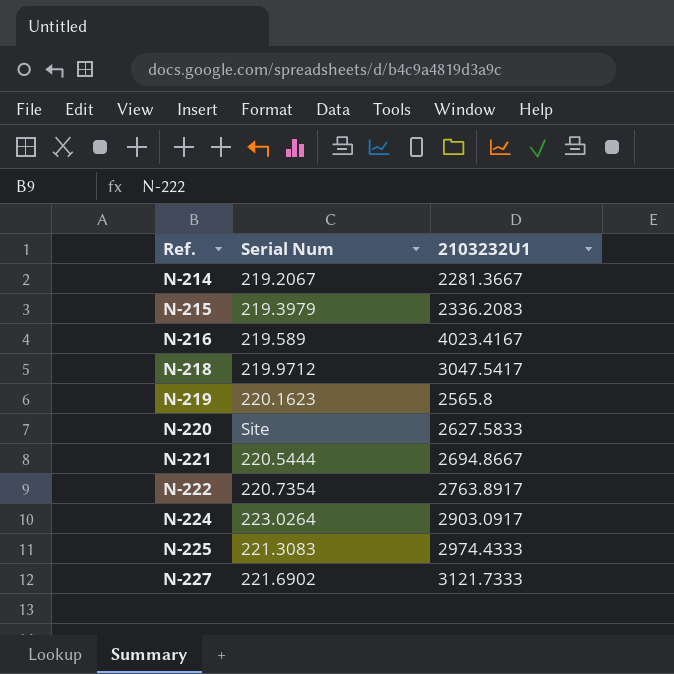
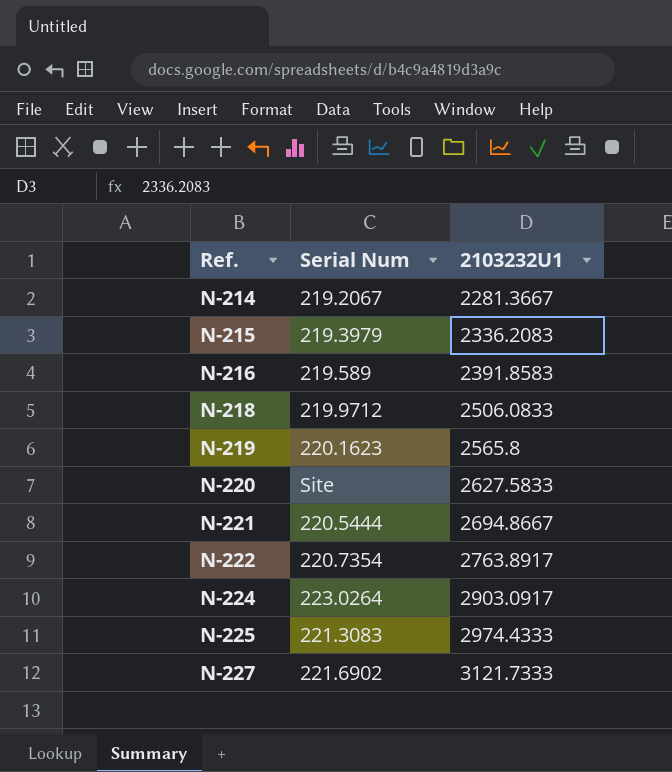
N-216 | 2103232U1: 4023.4167 -> 2391.8583
N-218 | 2103232U1: 3047.5417 -> 2506.0833

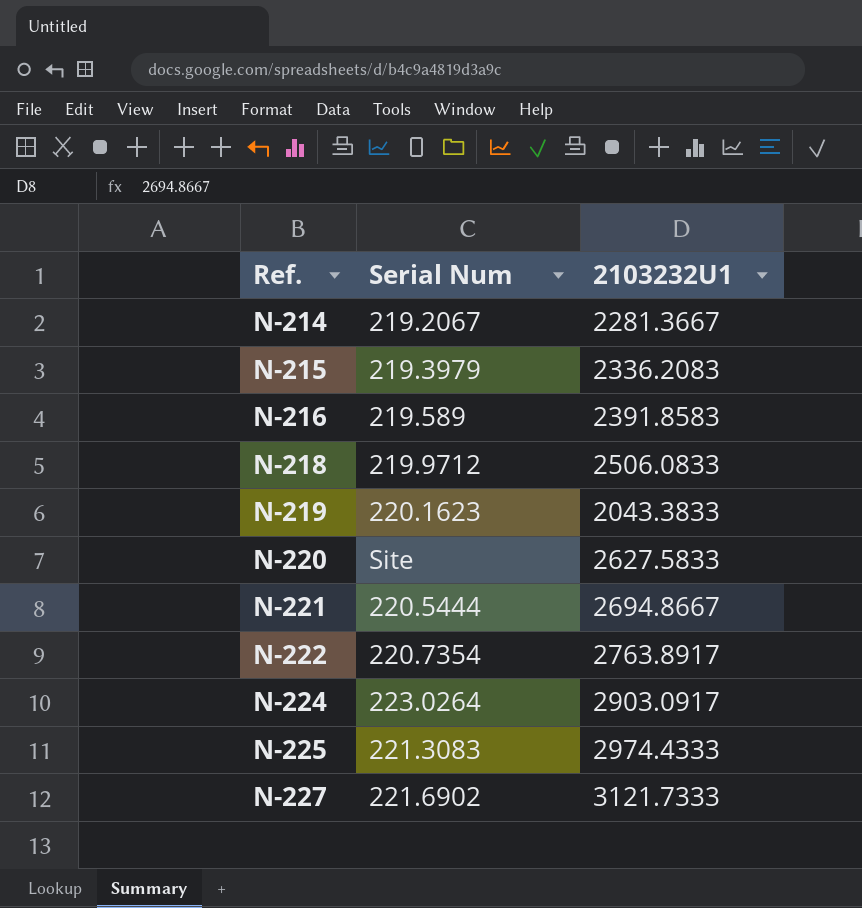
N-219 | 2103232U1: 2565.8 -> 2043.3833

